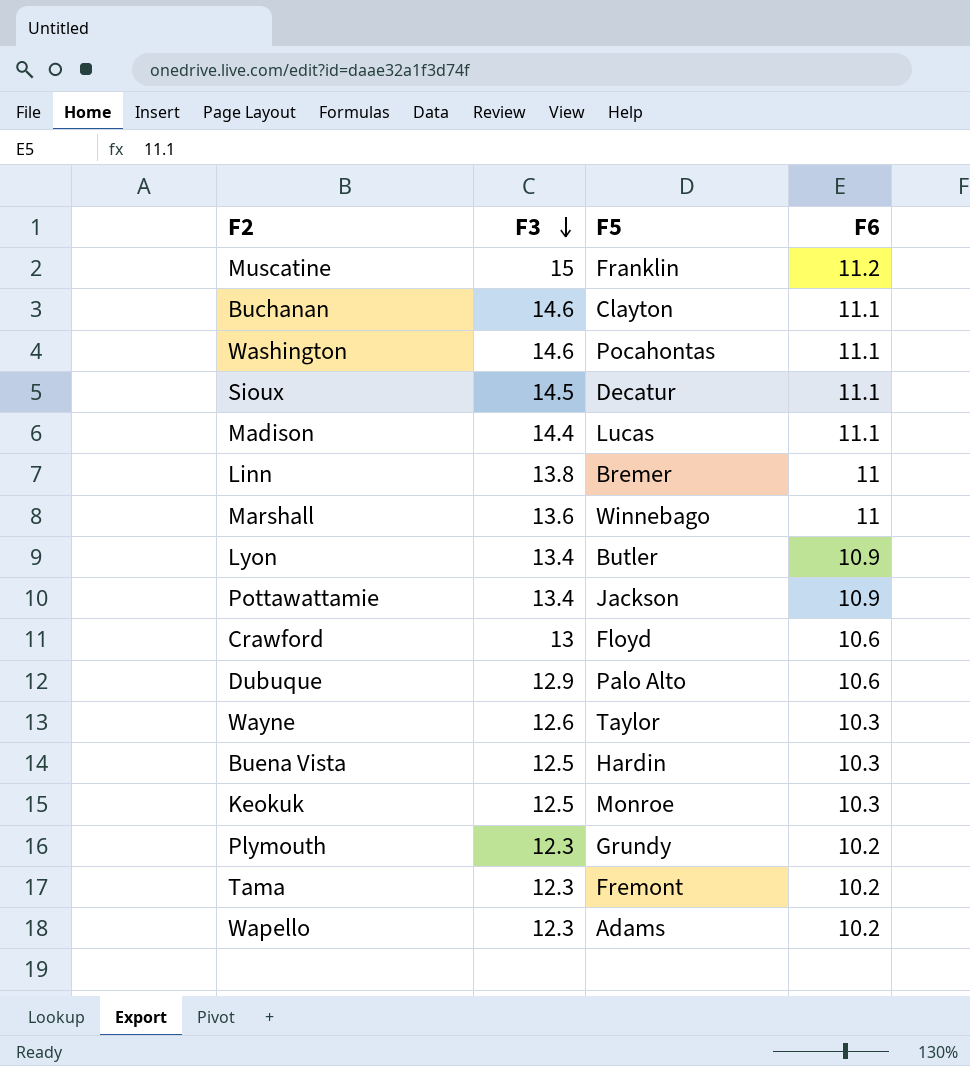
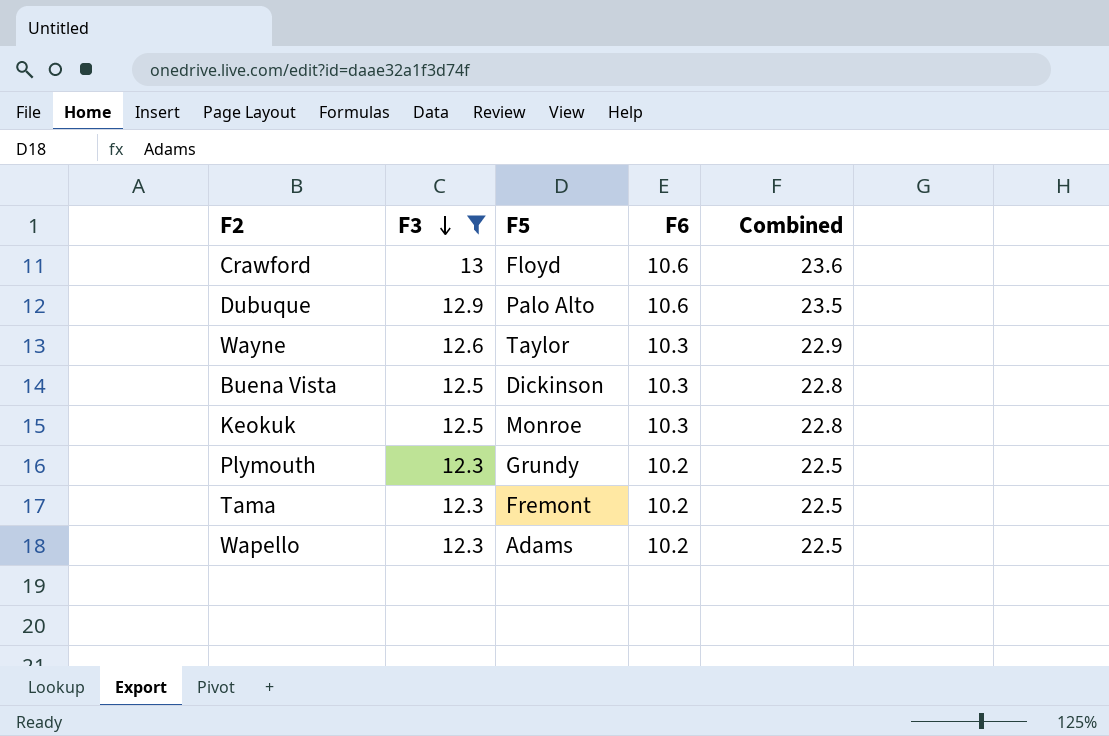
filter: none -> F3 <= 13
column Combined | formula: none -> [F3] + [F6]
Buena Vista | F5: Hardin -> Dickinson

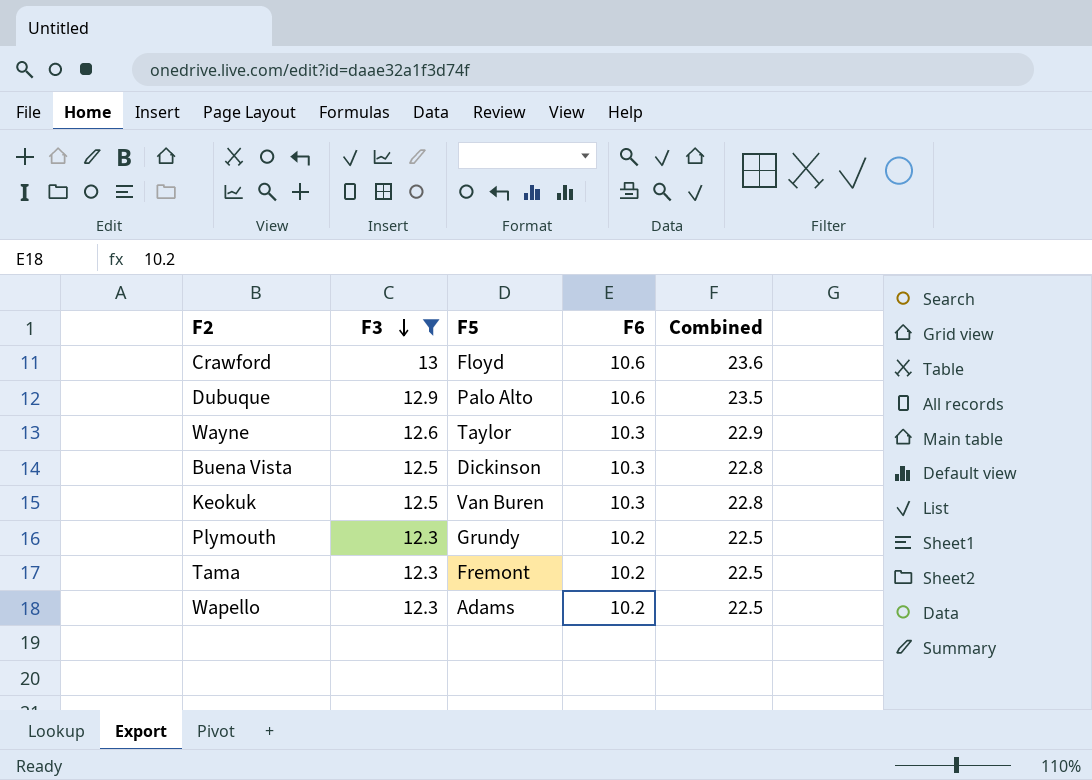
Keokuk | F5: Monroe -> Van Buren

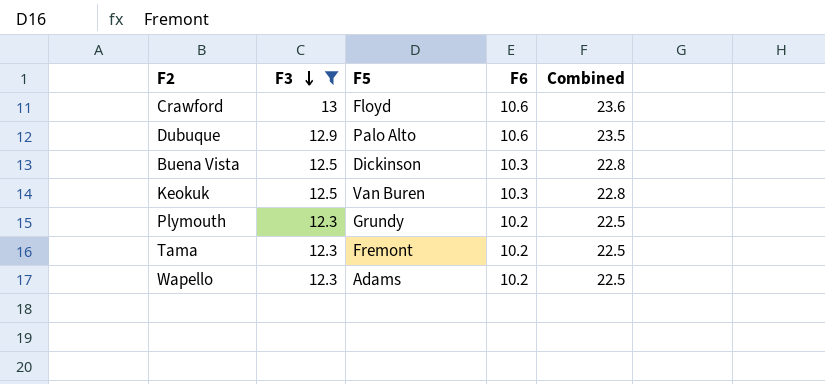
row Wayne: 12.6 | Taylor | 10.3 | 22.9 -> none

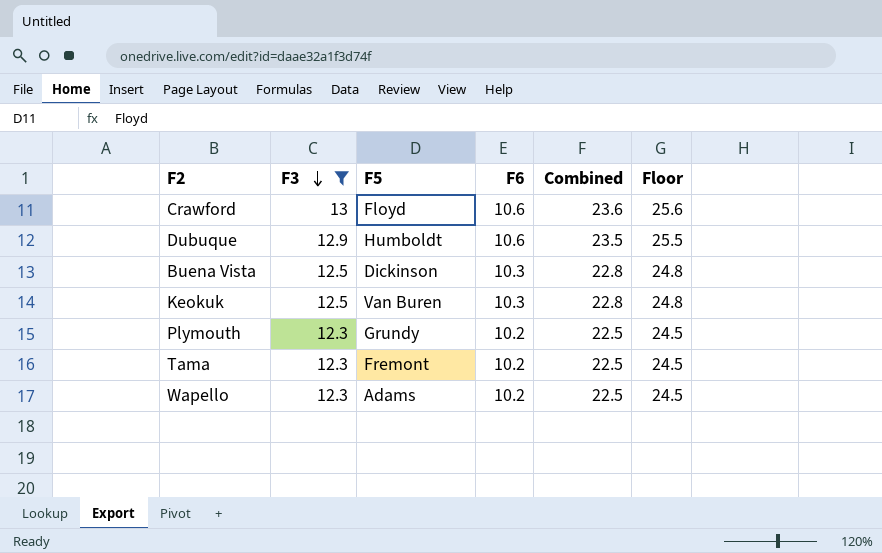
column Floor | formula: none -> [Combined] + 2
Dubuque | F5: Palo Alto -> Humboldt

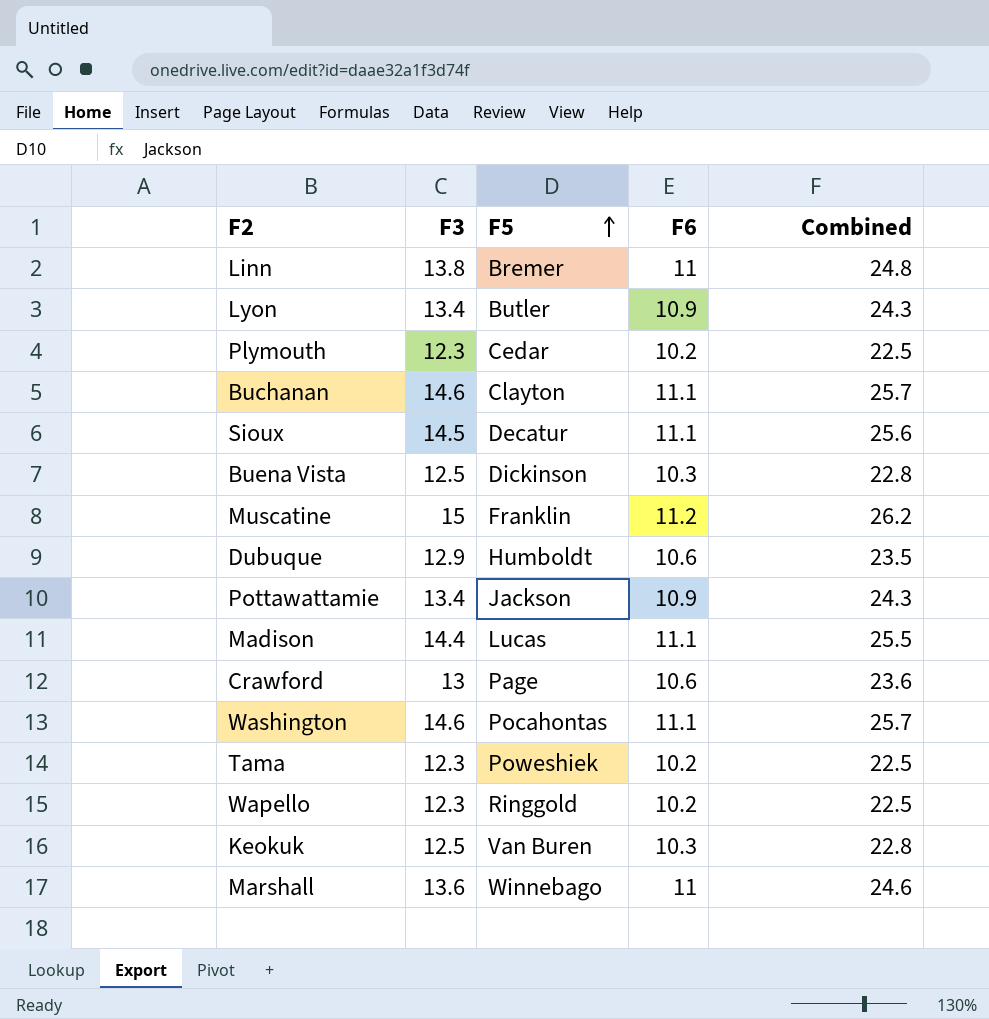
filter: F3 <= 13 -> none
row order: F3 descending -> F5 ascending
column Floor | formula: [Combined] + 2 -> none
Plymouth | F5: Grundy -> Cedar
Crawford | F5: Floyd -> Page
Tama | F5: Fremont -> Poweshiek
Wapello | F5: Adams -> Ringgold

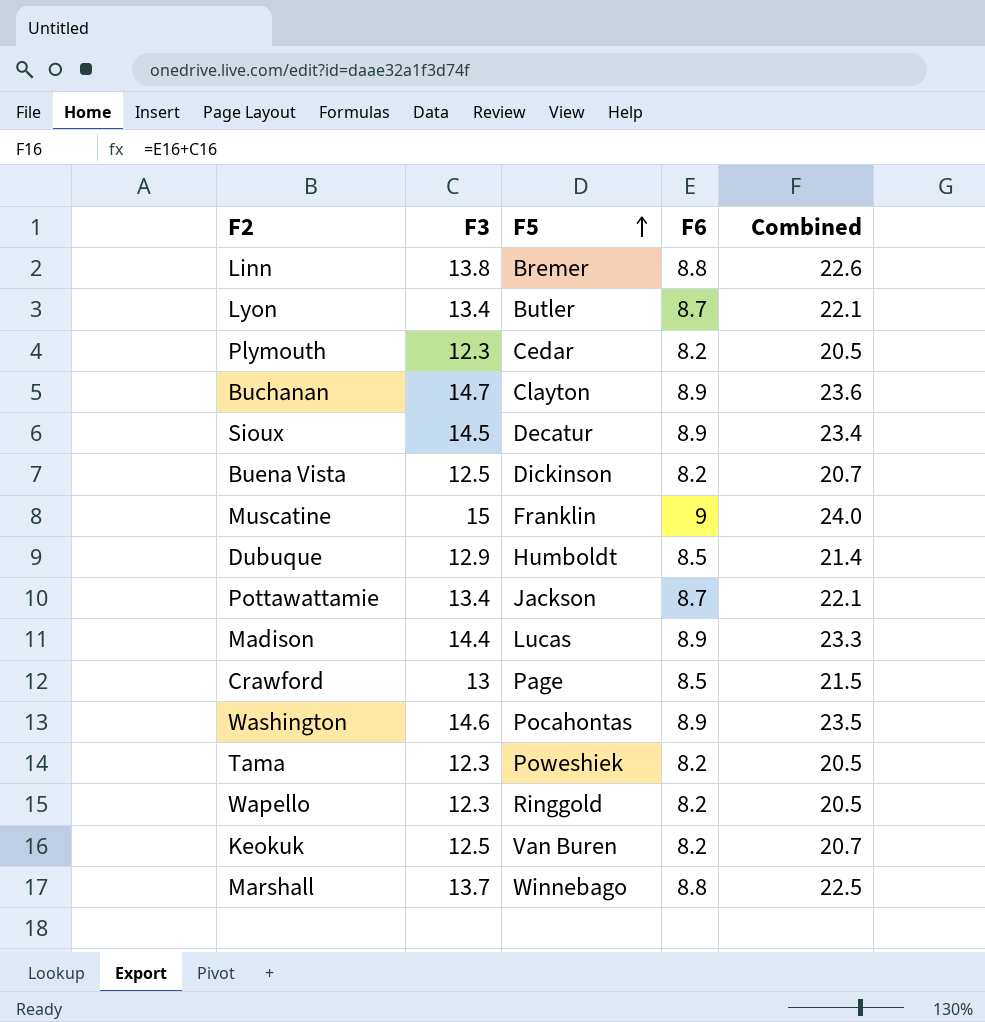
Linn | F6: 11 -> 8.8
Linn | Combined: 24.8 -> 22.6
Lyon | F6: 10.9 -> 8.7
Lyon | Combined: 24.3 -> 22.1
Plymouth | F6: 10.2 -> 8.2
Plymouth | Combined: 22.5 -> 20.5
Buchanan | F3: 14.6 -> 14.7
Buchanan | F6: 11.1 -> 8.9
Buchanan | Combined: 25.7 -> 23.6
Sioux | F6: 11.1 -> 8.9
Sioux | Combined: 25.6 -> 23.4
Buena Vista | F6: 10.3 -> 8.2
Buena Vista | Combined: 22.8 -> 20.7
Muscatine | F6: 11.2 -> 9
Muscatine | Combined: 26.2 -> 24.0
Dubuque | F6: 10.6 -> 8.5
Dubuque | Combined: 23.5 -> 21.4
Pottawattamie | F6: 10.9 -> 8.7
Pottawattamie | Combined: 24.3 -> 22.1
Madison | F6: 11.1 -> 8.9
Madison | Combined: 25.5 -> 23.3
Crawford | F6: 10.6 -> 8.5
Crawford | Combined: 23.6 -> 21.5
Washington | F6: 11.1 -> 8.9
Washington | Combined: 25.7 -> 23.5
Tama | F6: 10.2 -> 8.2
Tama | Combined: 22.5 -> 20.5
Wapello | F6: 10.2 -> 8.2
Wapello | Combined: 22.5 -> 20.5
Keokuk | F6: 10.3 -> 8.2
Keokuk | Combined: 22.8 -> 20.7
Marshall | F3: 13.6 -> 13.7
Marshall | F6: 11 -> 8.8
Marshall | Combined: 24.6 -> 22.5

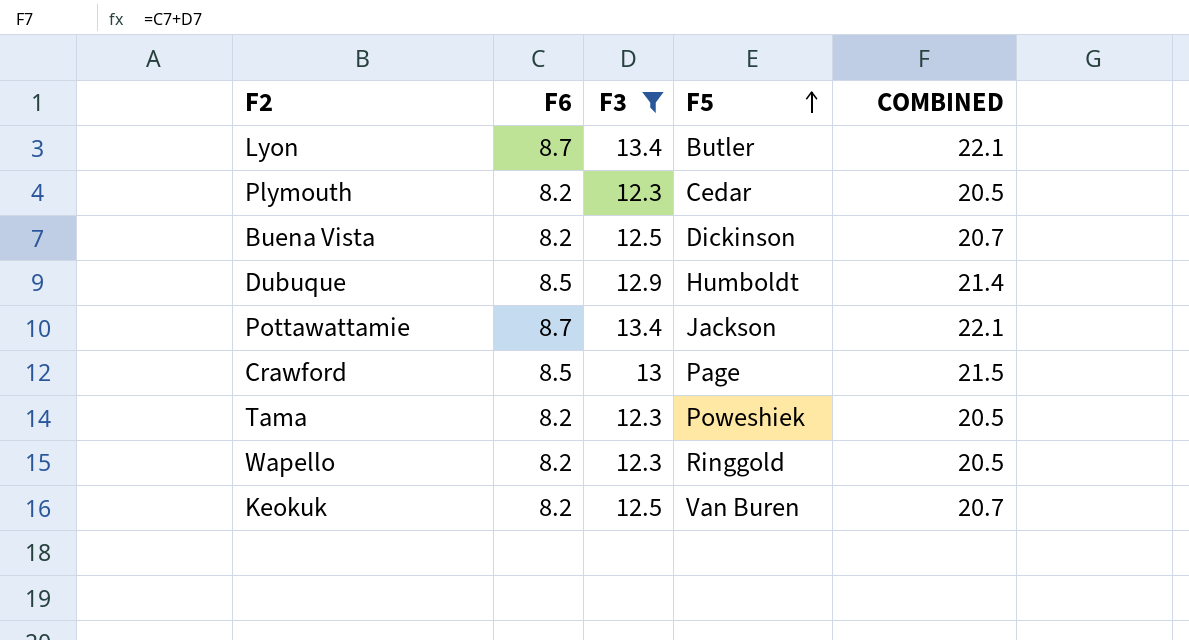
filter: none -> F3 <= 13.4
column F6 | position: 4 -> 2
column name: Combined -> COMBINED

